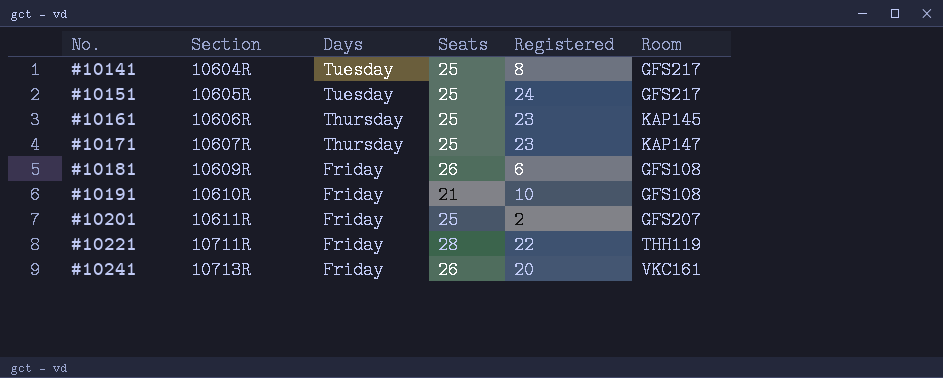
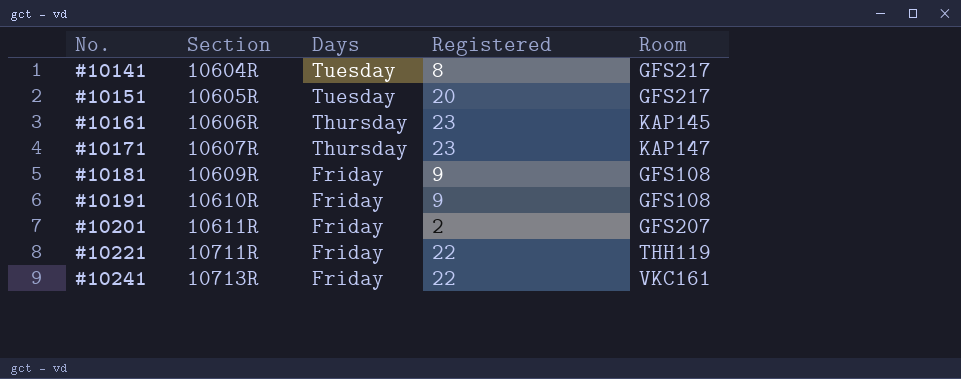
column Seats | position: 4 -> none
#10151 | Registered: 24 -> 20
#10181 | Registered: 6 -> 9
#10191 | Registered: 10 -> 9
#10241 | Registered: 20 -> 22

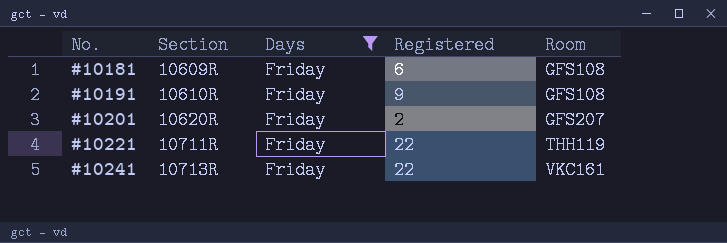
filter: none -> Days = Friday
#10181 | Registered: 9 -> 6
#10201 | Section: 10611R -> 10620R

